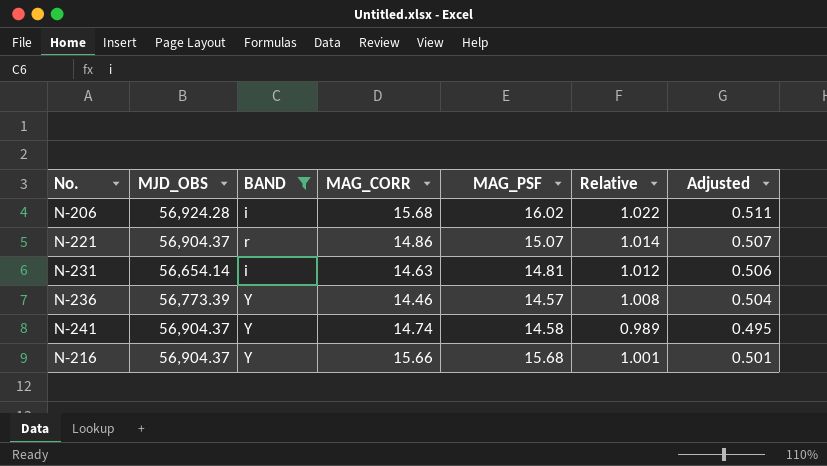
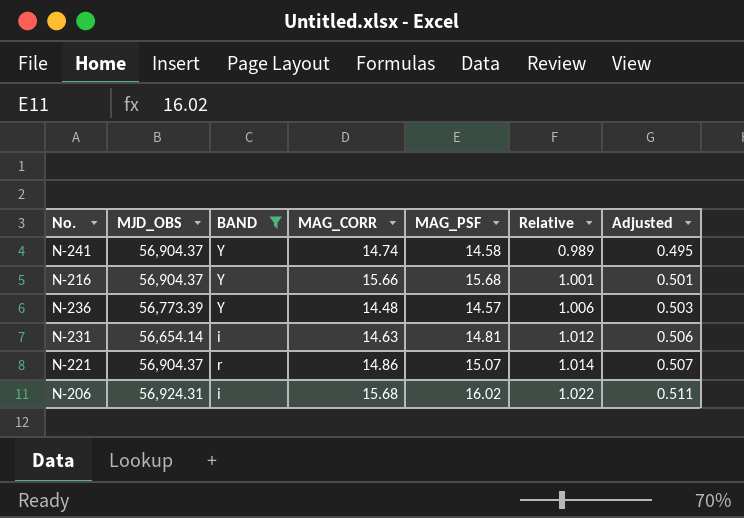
row order: none -> Relative ascending
N-236 | MAG_CORR: 14.46 -> 14.48
N-236 | Relative: 1.008 -> 1.006
N-236 | Adjusted: 0.504 -> 0.503
N-206 | MJD_OBS: 56,924.28 -> 56,924.31

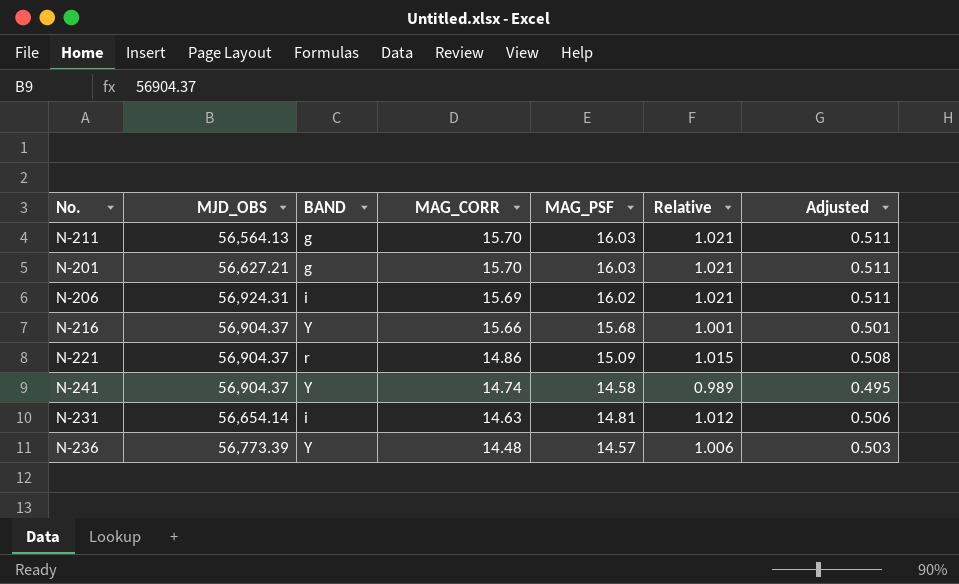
filter: BAND != g -> none
row order: Relative ascending -> MAG_CORR descending
N-206 | MAG_CORR: 15.68 -> 15.69
N-206 | Relative: 1.022 -> 1.021
N-221 | MAG_PSF: 15.07 -> 15.09
N-221 | Relative: 1.014 -> 1.015
N-221 | Adjusted: 0.507 -> 0.508

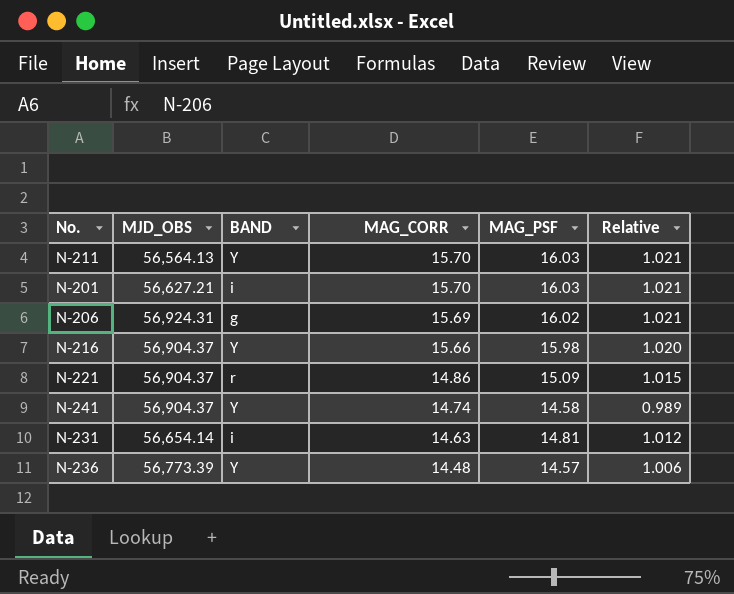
column Adjusted | formula: [Relative] * 0.5 -> none
N-211 | BAND: g -> Y
N-201 | BAND: g -> i
N-206 | BAND: i -> g
N-216 | MAG_PSF: 15.68 -> 15.98
N-216 | Relative: 1.001 -> 1.020

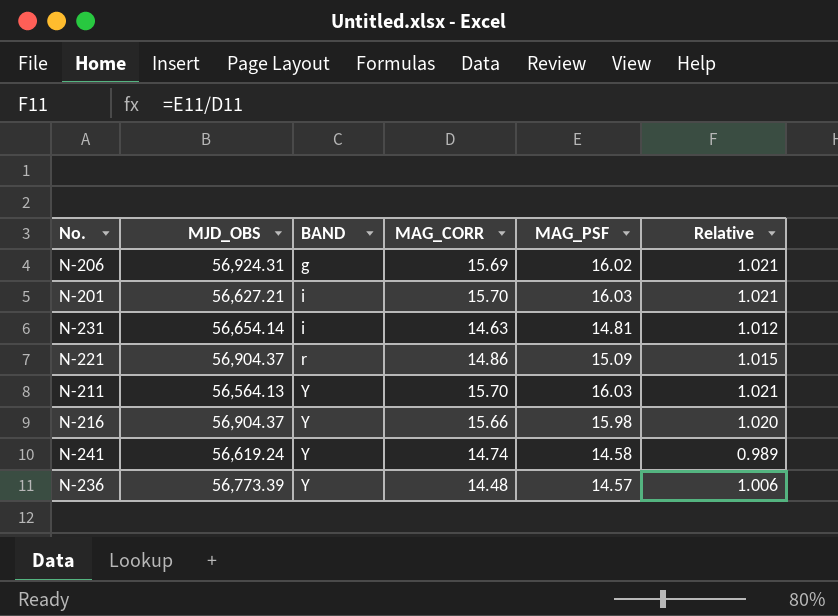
row order: MAG_CORR descending -> BAND ascending
N-241 | MJD_OBS: 56,904.37 -> 56,619.24

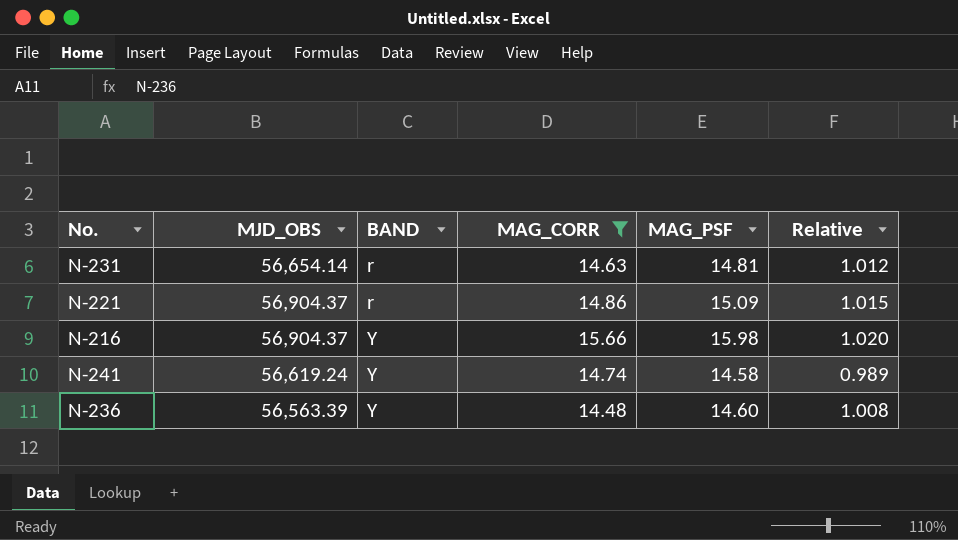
filter: none -> MAG_CORR <= 15.66
N-231 | BAND: i -> r
N-236 | MJD_OBS: 56,773.39 -> 56,563.39
N-236 | MAG_PSF: 14.57 -> 14.60
N-236 | Relative: 1.006 -> 1.008

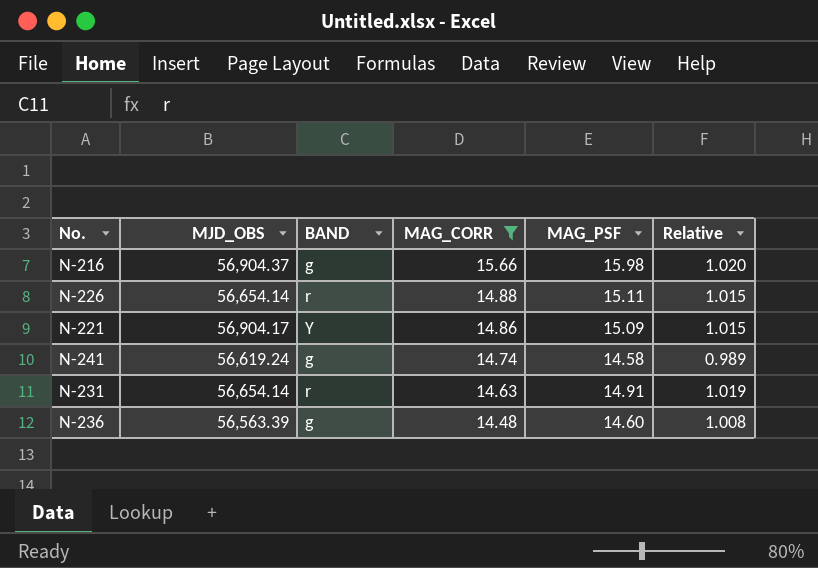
row order: BAND ascending -> MAG_CORR descending
N-216 | BAND: Y -> g
row N-226: none -> 56,654.14 | r | 14.88 | 15.11 | 1.015
N-221 | MJD_OBS: 56,904.37 -> 56,904.17
N-221 | BAND: r -> Y
N-241 | BAND: Y -> g
N-231 | MAG_PSF: 14.81 -> 14.91
N-231 | Relative: 1.012 -> 1.019
N-236 | BAND: Y -> g

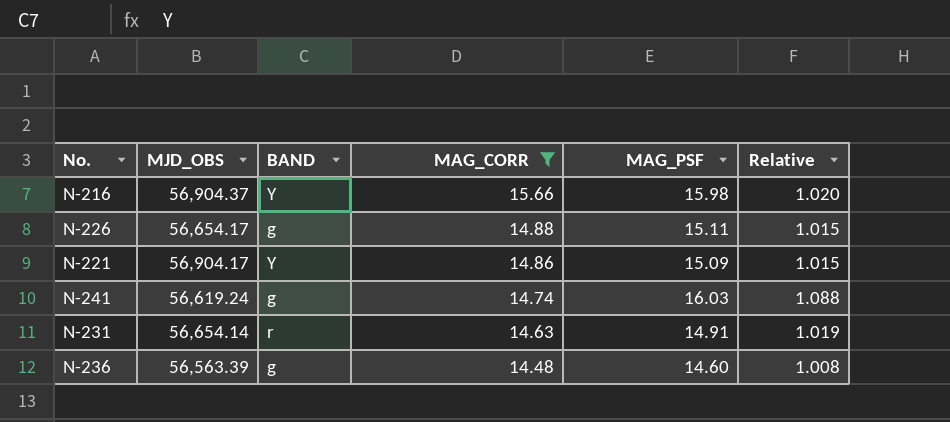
N-216 | BAND: g -> Y
N-226 | MJD_OBS: 56,654.14 -> 56,654.17
N-226 | BAND: r -> g
N-241 | MAG_PSF: 14.58 -> 16.03
N-241 | Relative: 0.989 -> 1.088

